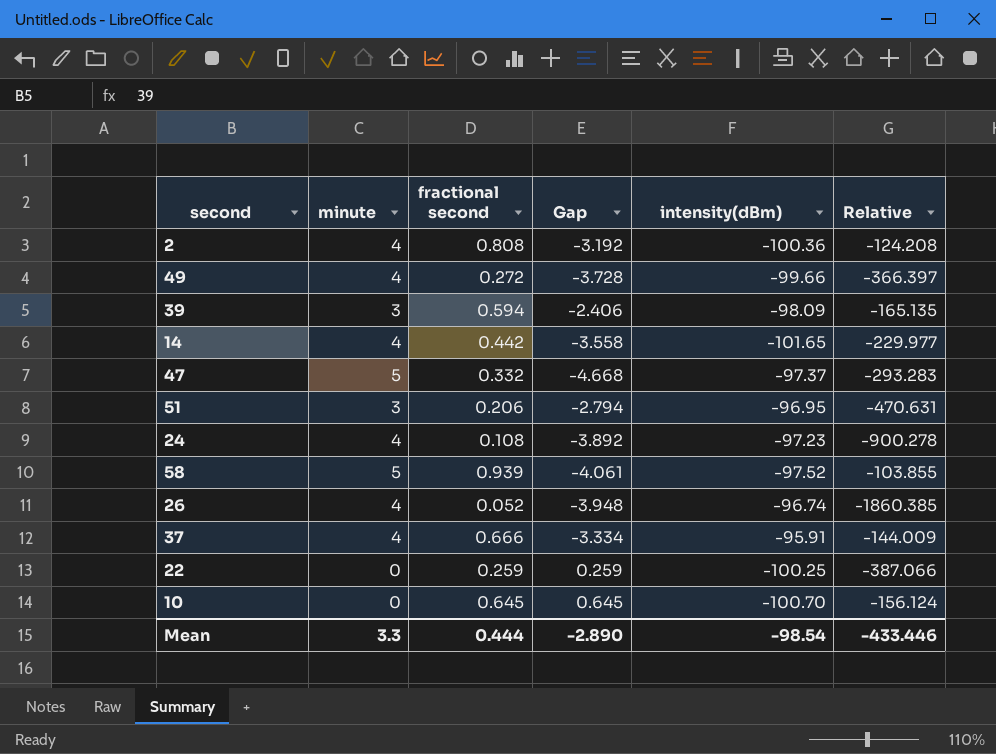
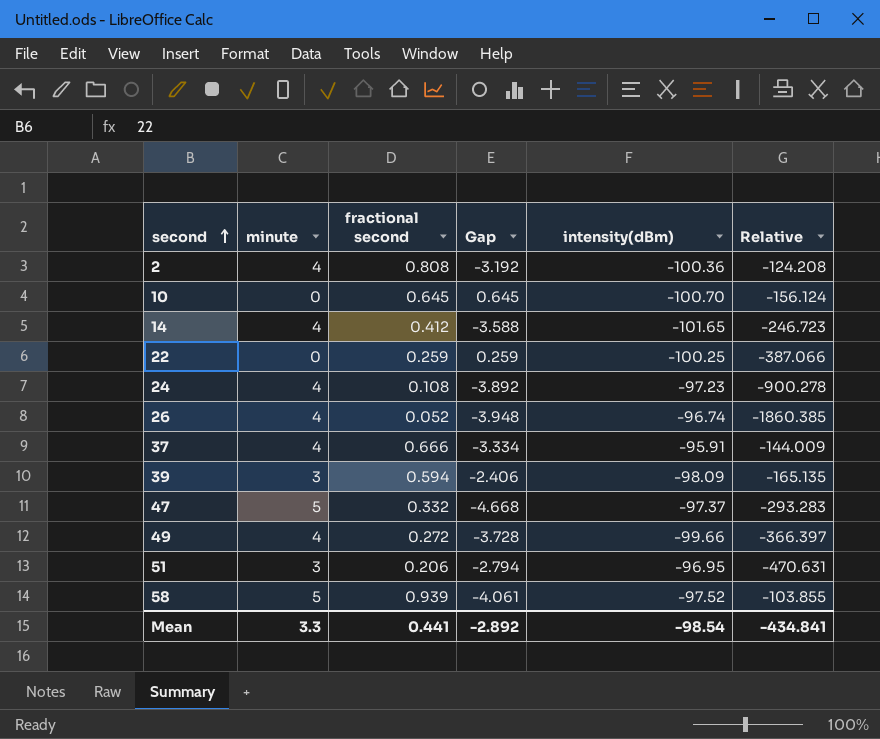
row order: none -> second ascending
14 | fractional second: 0.442 -> 0.412
14 | Gap: -3.558 -> -3.588
14 | Relative: -229.977 -> -246.723
Mean | fractional second: 0.444 -> 0.441
Mean | Gap: -2.890 -> -2.892
Mean | Relative: -433.446 -> -434.841

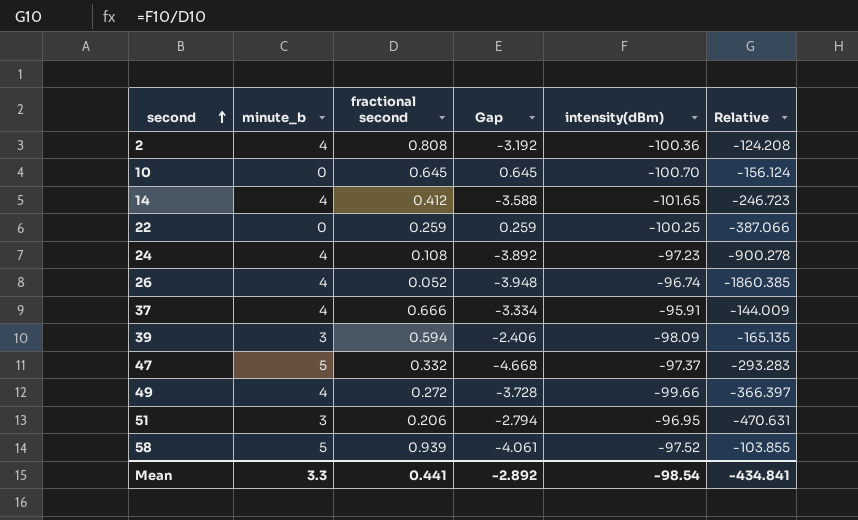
column name: minute -> minute_b

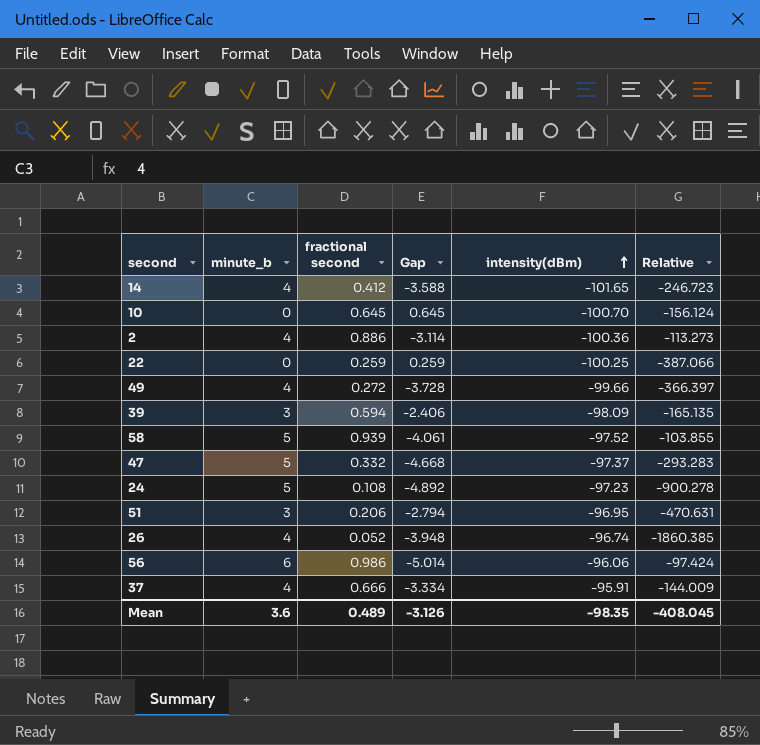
row order: second ascending -> intensity(dBm) ascending
2 | fractional second: 0.808 -> 0.886
2 | Gap: -3.192 -> -3.114
2 | Relative: -124.208 -> -113.273
24 | minute_b: 4 -> 5
24 | Gap: -3.892 -> -4.892
row 56: none -> 6 | 0.986 | -5.014 | -96.06 | -97.424
Mean | minute_b: 3.3 -> 3.6
Mean | fractional second: 0.441 -> 0.489
Mean | Gap: -2.892 -> -3.126
Mean | intensity(dBm): -98.54 -> -98.35
Mean | Relative: -434.841 -> -408.045

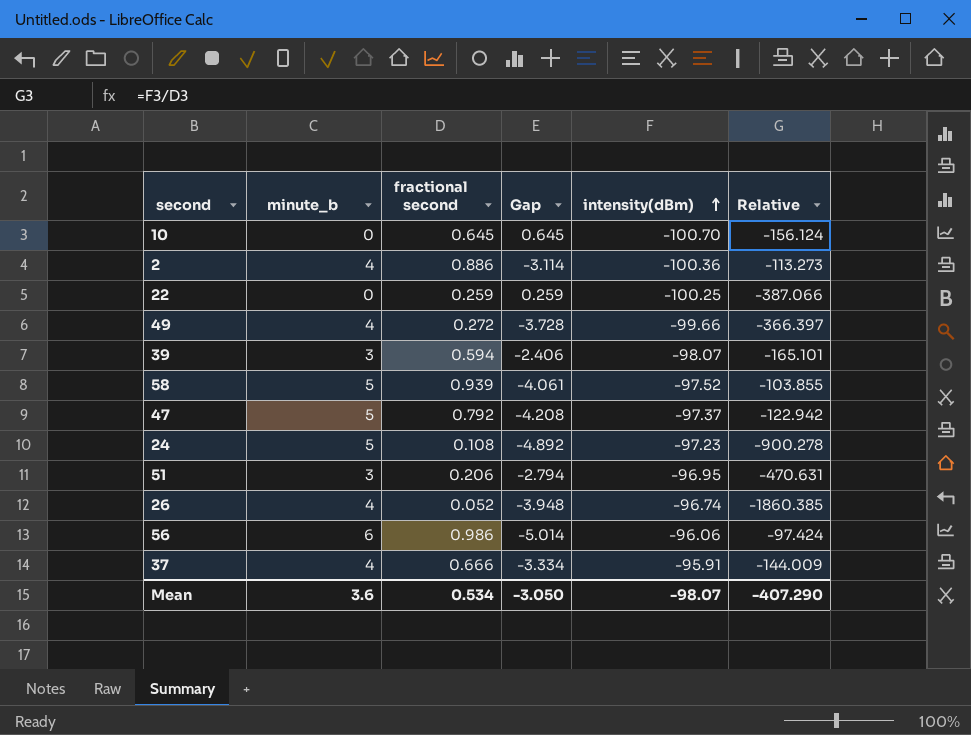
row 14: 4 | 0.412 | -3.588 | -101.65 | -246.723 -> none
39 | intensity(dBm): -98.09 -> -98.07
39 | Relative: -165.135 -> -165.101
47 | fractional second: 0.332 -> 0.792
47 | Gap: -4.668 -> -4.208
47 | Relative: -293.283 -> -122.942
Mean | fractional second: 0.489 -> 0.534
Mean | Gap: -3.126 -> -3.050
Mean | intensity(dBm): -98.35 -> -98.07
Mean | Relative: -408.045 -> -407.290

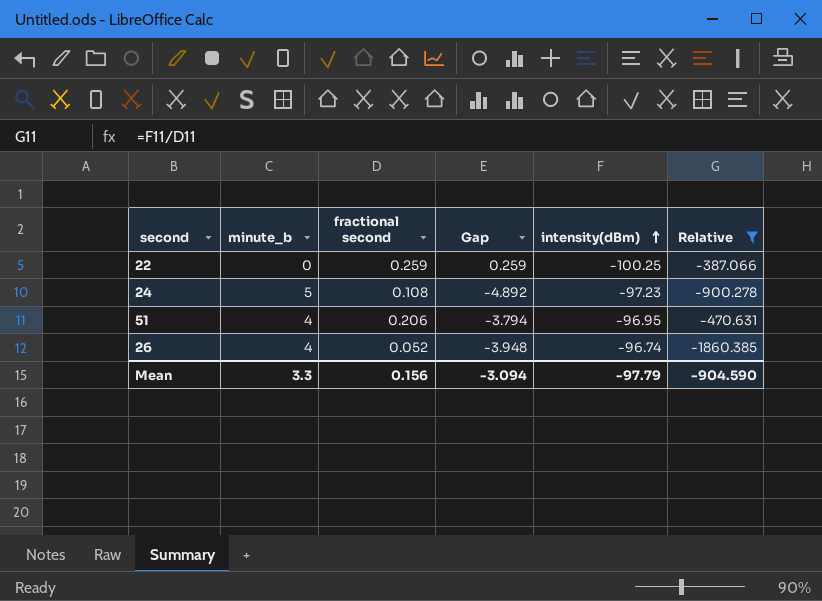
filter: none -> Relative <= -387.066
51 | minute_b: 3 -> 4
51 | Gap: -2.794 -> -3.794
Mean | minute_b: 3.6 -> 3.3
Mean | fractional second: 0.534 -> 0.156
Mean | Gap: -3.050 -> -3.094
Mean | intensity(dBm): -98.07 -> -97.79
Mean | Relative: -407.290 -> -904.590

